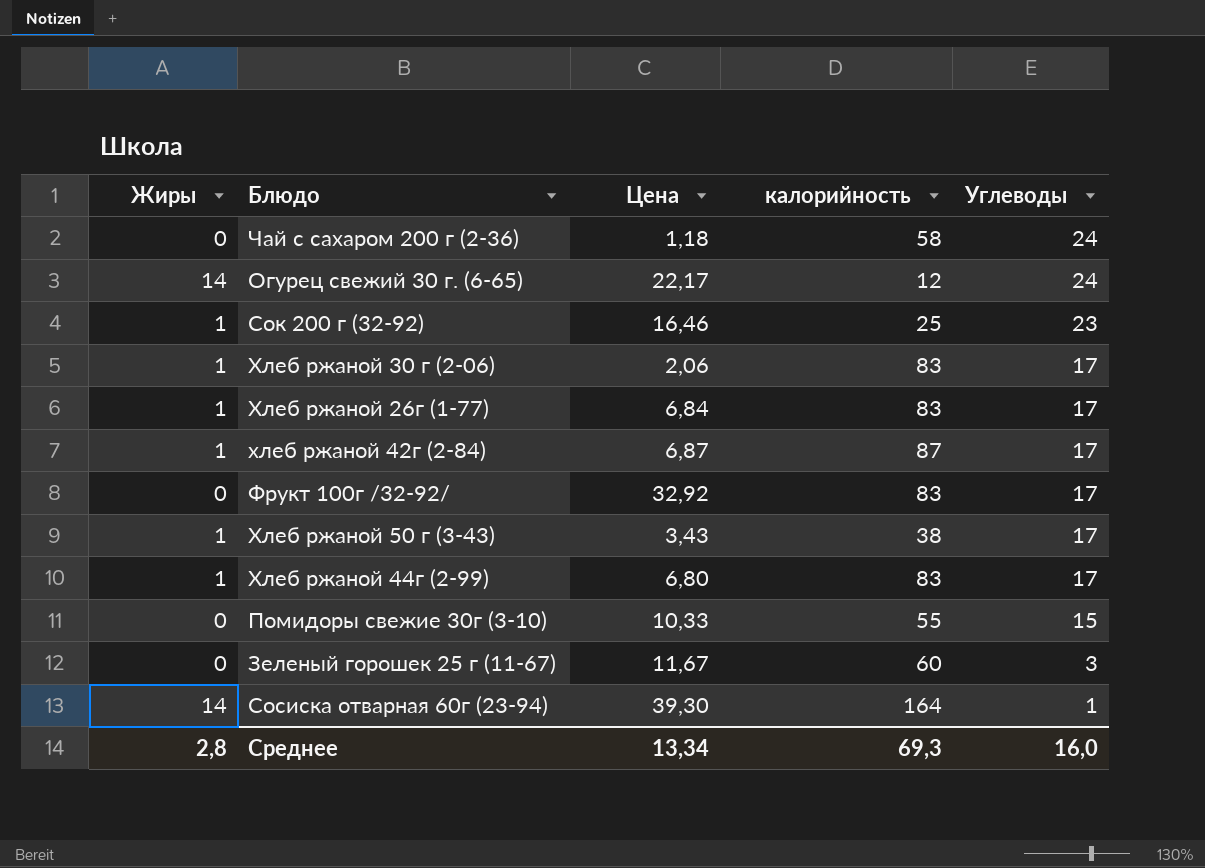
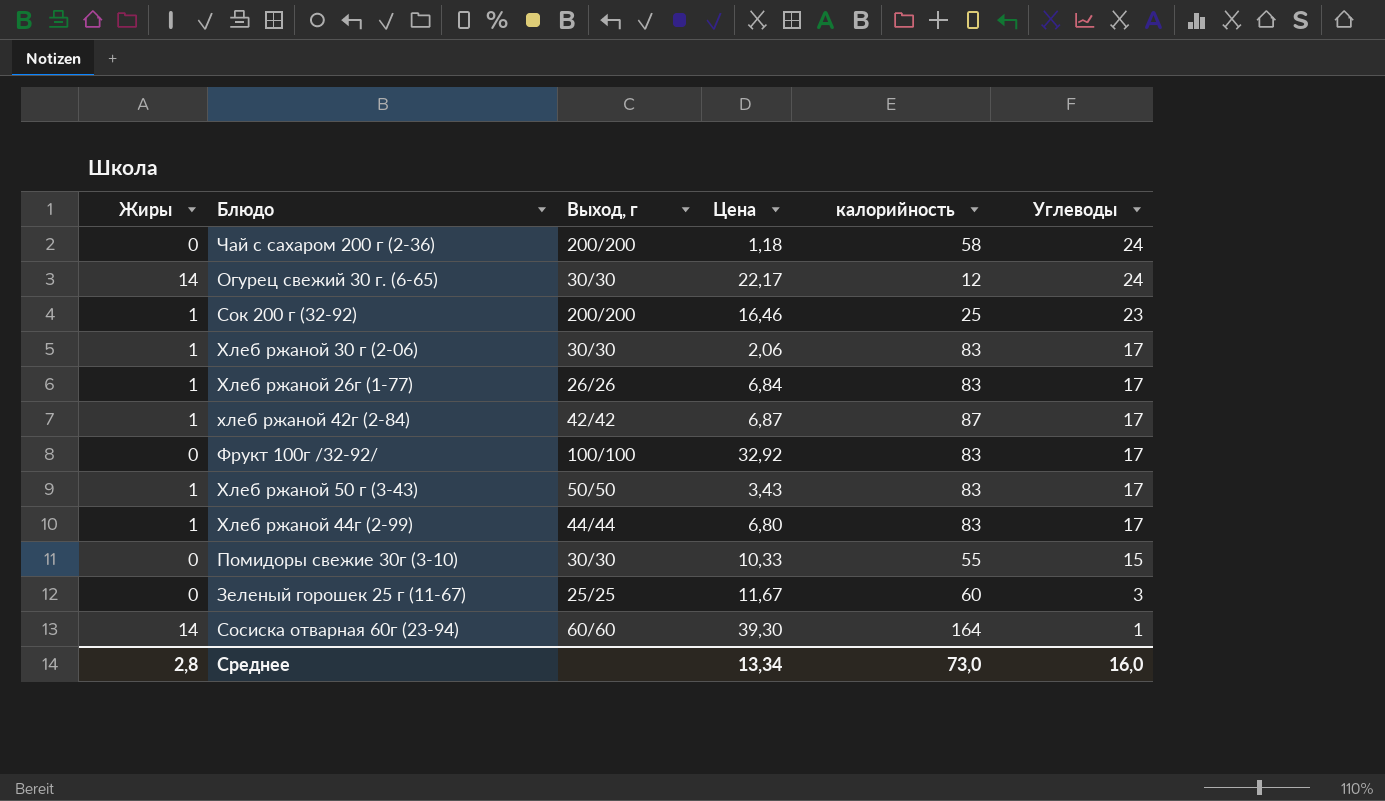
column Выход, г | position: none -> 3
Хлеб ржаной 50 г (3-43) | калорийность: 38 -> 83
Среднее | калорийность: 69,3 -> 73,0

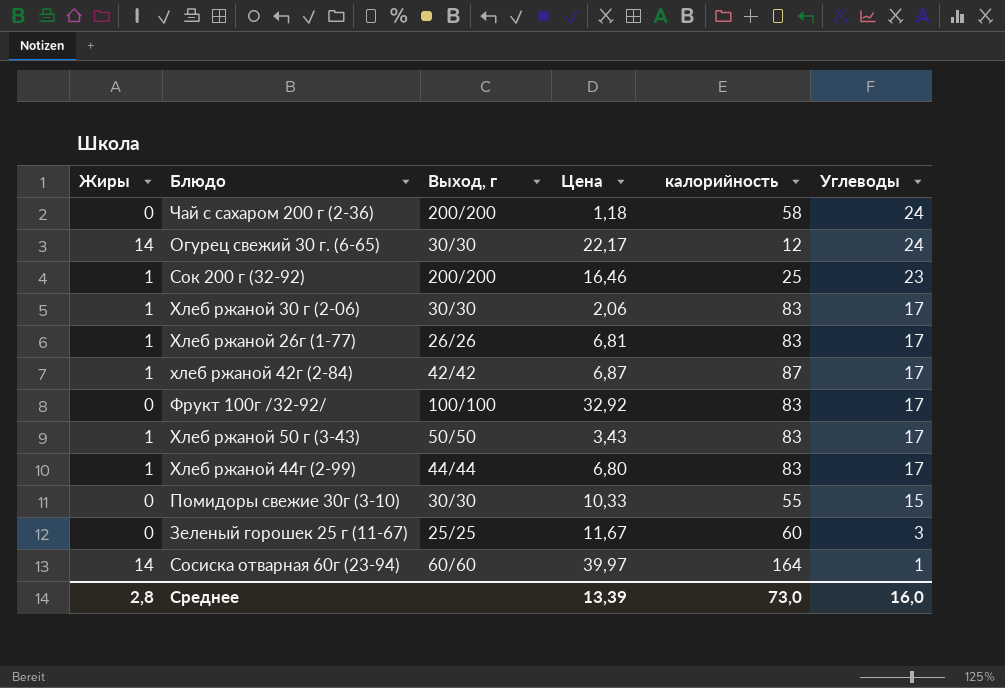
Хлеб ржаной 26г (1-77) | Цена: 6,84 -> 6,81
Сосиска отварная 60г (23-94) | Цена: 39,30 -> 39,97
Среднее | Цена: 13,34 -> 13,39

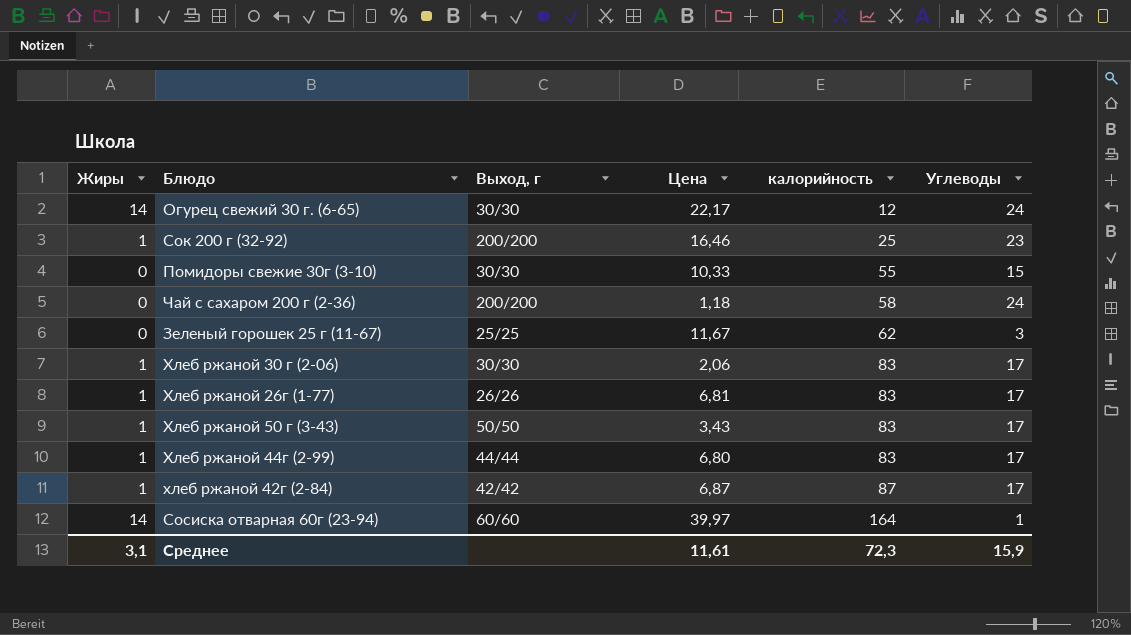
row order: Углеводы descending -> калорийность ascending
row Фрукт 100г /32-92/: 0 | 100/100 | 32,92 | 83 | 17 -> none
Зеленый горошек 25 г (11-67) | калорийность: 60 -> 62
Среднее | Жиры: 2,8 -> 3,1
Среднее | Цена: 13,39 -> 11,61
Среднее | калорийность: 73,0 -> 72,3
Среднее | Углеводы: 16,0 -> 15,9

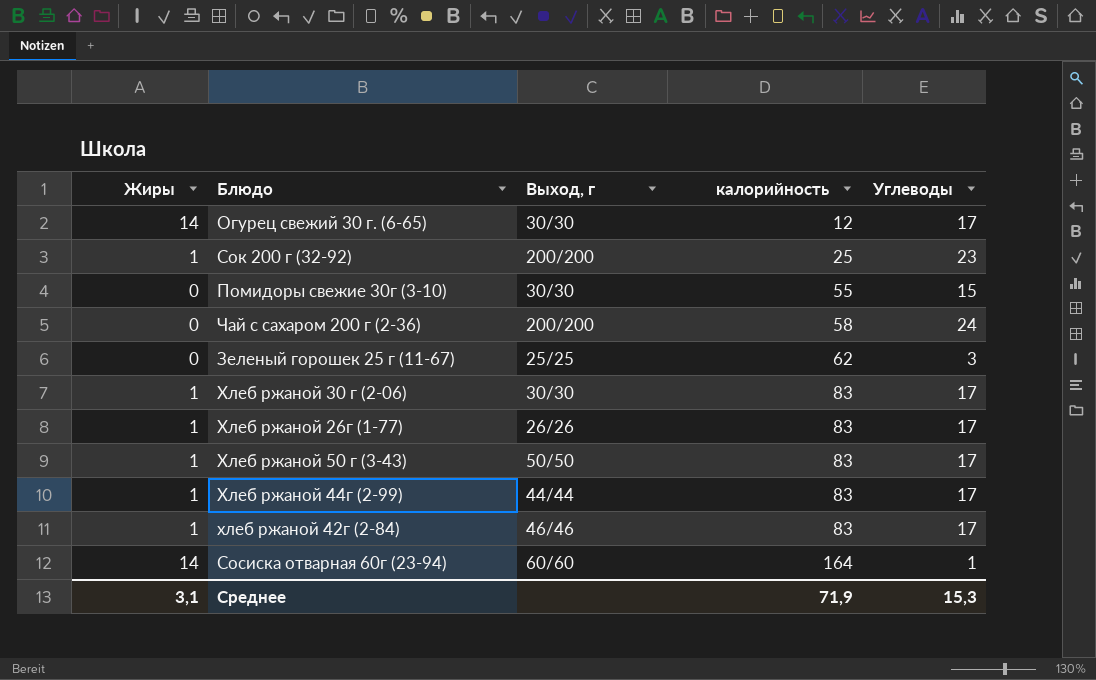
column Цена | position: 4 -> none
Огурец свежий 30 г. (6-65) | Углеводы: 24 -> 17
хлеб ржаной 42г (2-84) | Выход, г: 42/42 -> 46/46
хлеб ржаной 42г (2-84) | калорийность: 87 -> 83
Среднее | калорийность: 72,3 -> 71,9
Среднее | Углеводы: 15,9 -> 15,3

